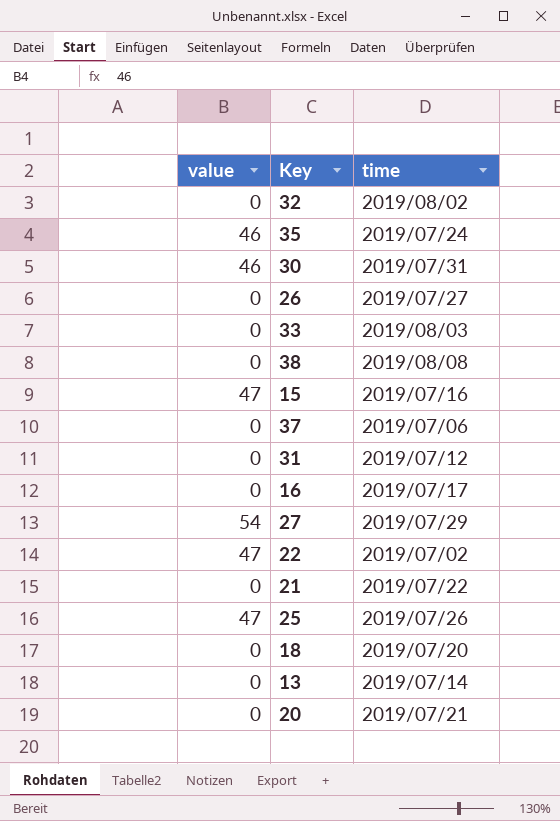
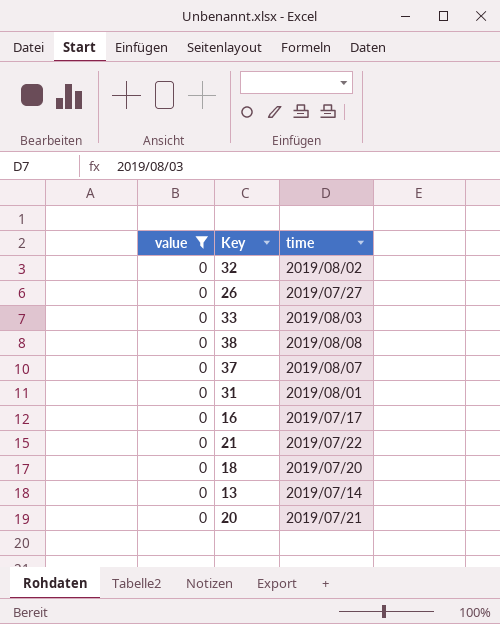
filter: none -> value = 0
37 | time: 2019/07/06 -> 2019/08/07
31 | time: 2019/07/12 -> 2019/08/01

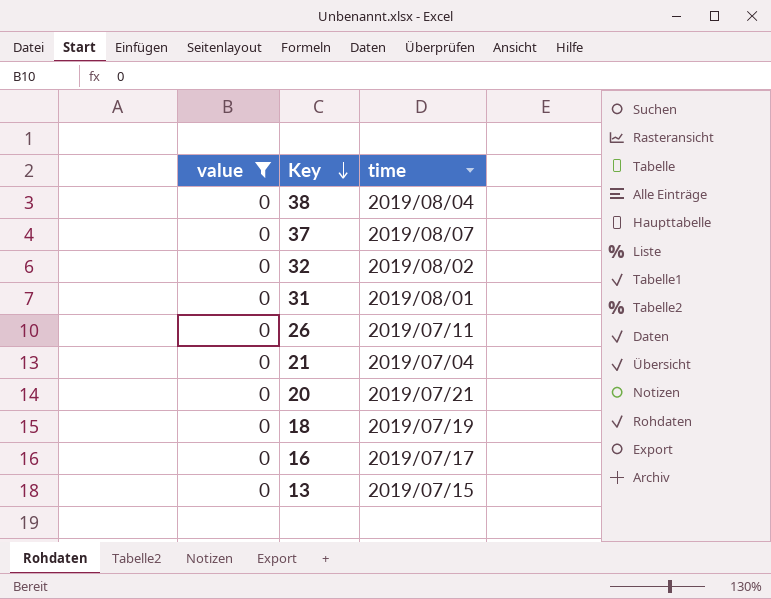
row order: none -> Key descending
row 33: 0 | 2019/08/03 -> none
38 | time: 2019/08/08 -> 2019/08/04
26 | time: 2019/07/27 -> 2019/07/11
21 | time: 2019/07/22 -> 2019/07/04
18 | time: 2019/07/20 -> 2019/07/19
13 | time: 2019/07/14 -> 2019/07/15

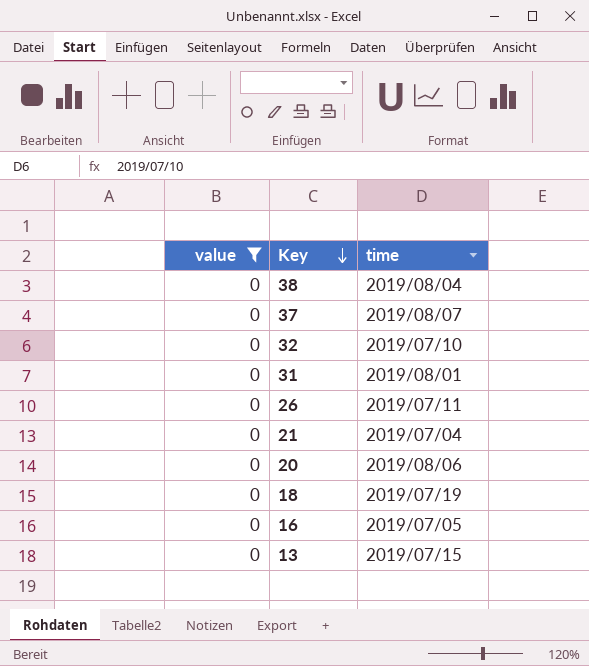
32 | time: 2019/08/02 -> 2019/07/10
20 | time: 2019/07/21 -> 2019/08/06
16 | time: 2019/07/17 -> 2019/07/05

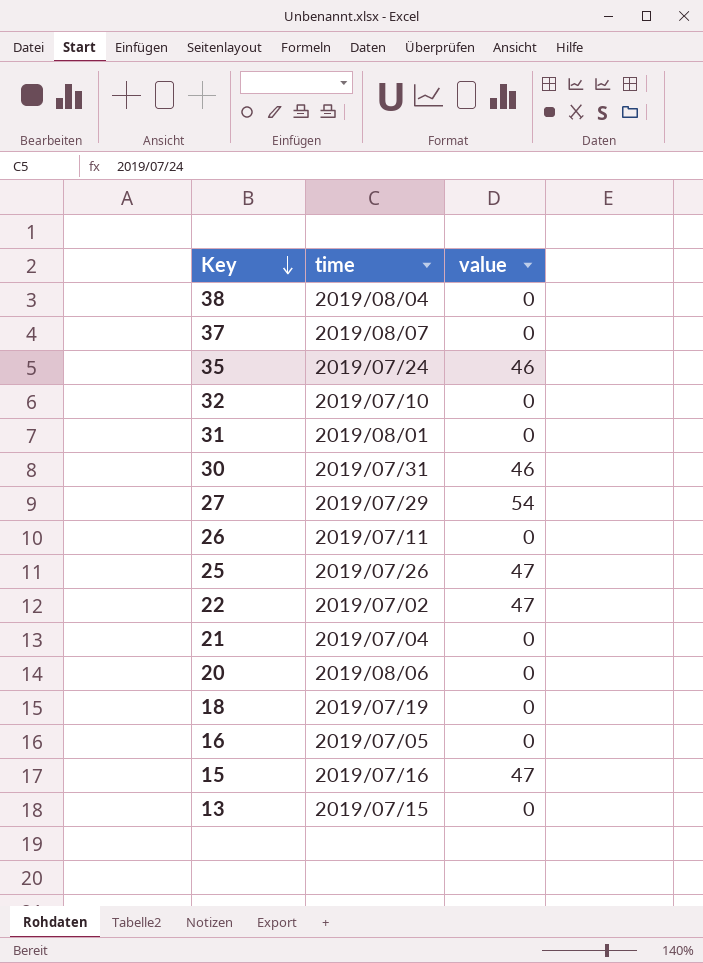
filter: value = 0 -> none
column value | position: 1 -> 3

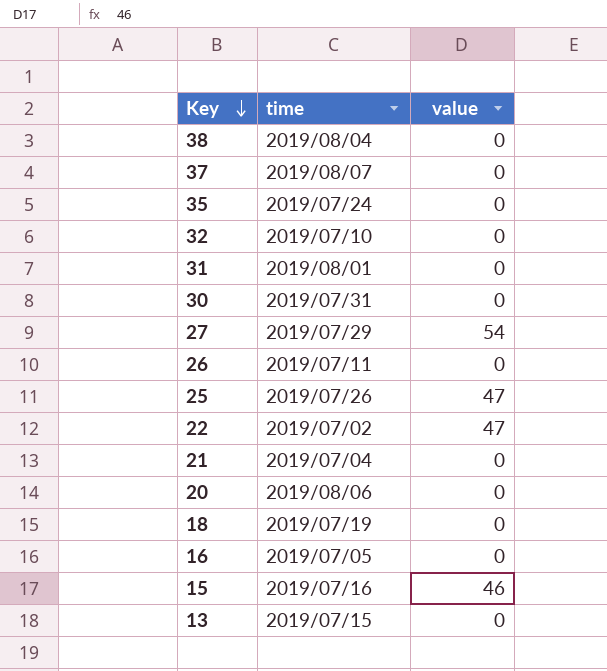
35 | value: 46 -> 0
30 | value: 46 -> 0
15 | value: 47 -> 46

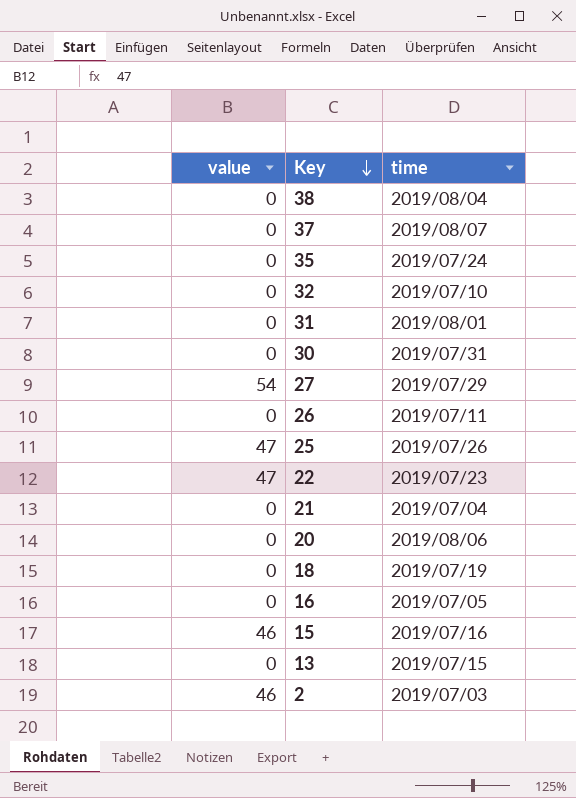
column value | position: 3 -> 1
22 | time: 2019/07/02 -> 2019/07/23
row 2: none -> 46 | 2019/07/03

